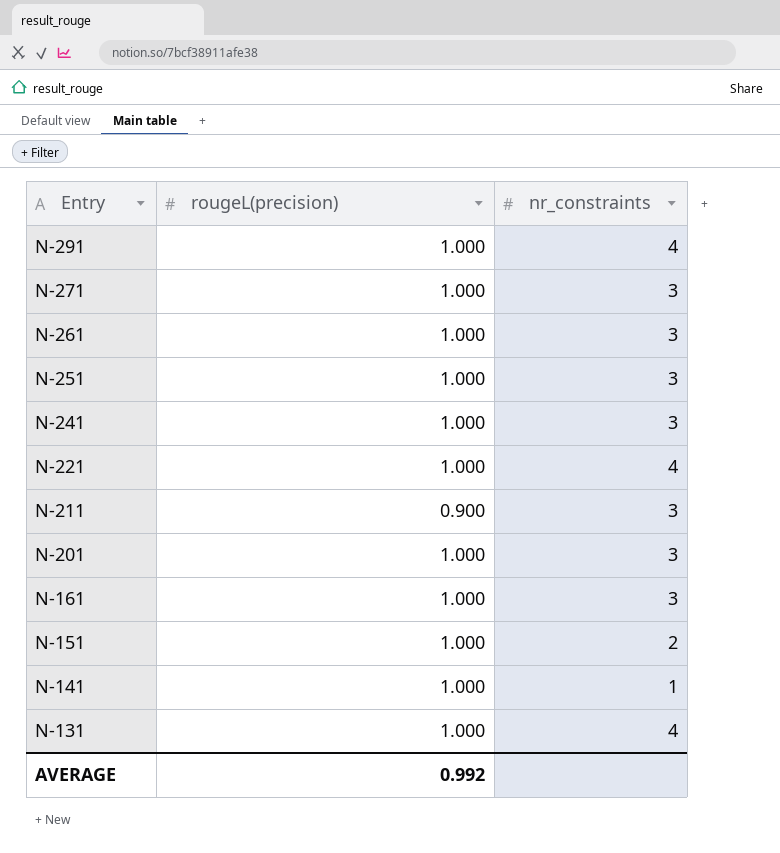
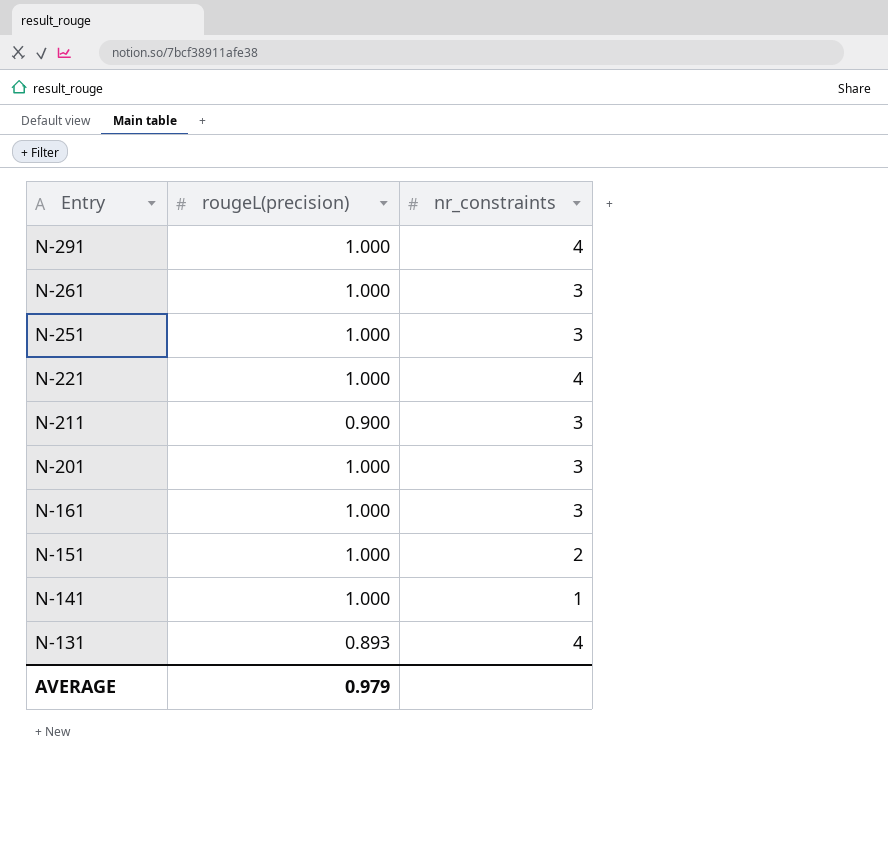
row N-271: 1.000 | 3 -> none
row N-241: 1.000 | 3 -> none
N-131 | rougeL(precision): 1.000 -> 0.893
AVERAGE | rougeL(precision): 0.992 -> 0.979

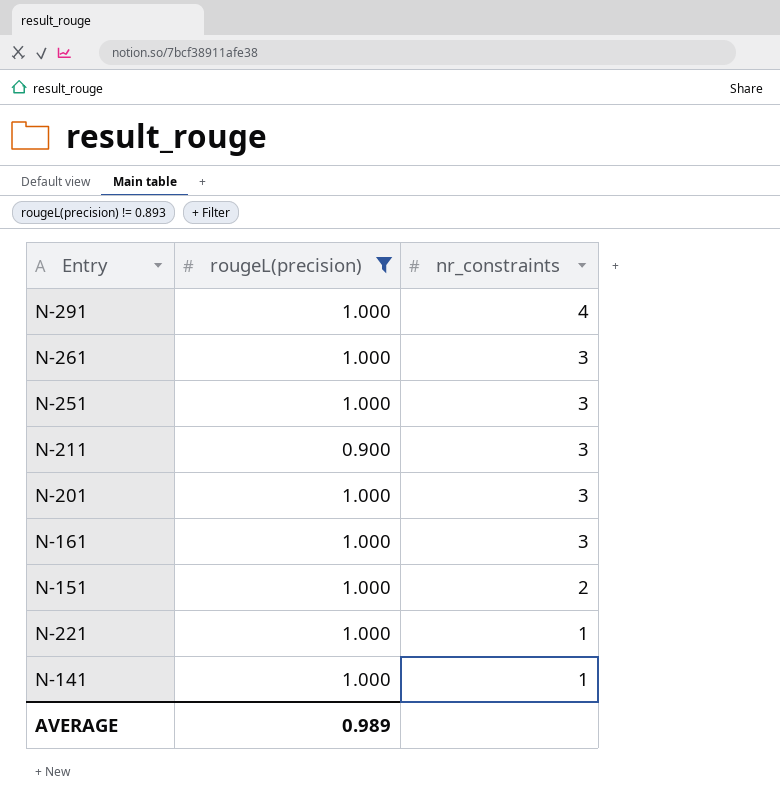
filter: none -> rougeL(precision) != 0.893
row order: Entry descending -> nr_constraints descending
N-221 | nr_constraints: 4 -> 1
AVERAGE | rougeL(precision): 0.979 -> 0.989

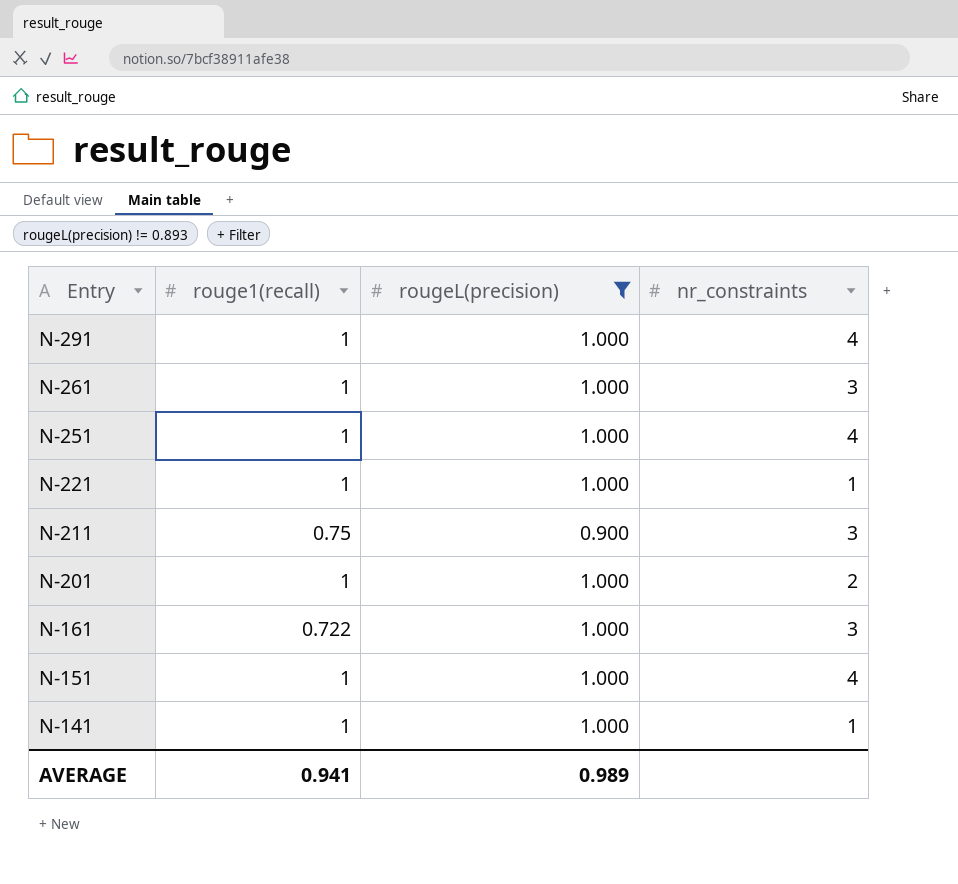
row order: nr_constraints descending -> Entry descending
column rouge1(recall) | position: none -> 2
N-251 | nr_constraints: 3 -> 4
N-201 | nr_constraints: 3 -> 2
N-151 | nr_constraints: 2 -> 4

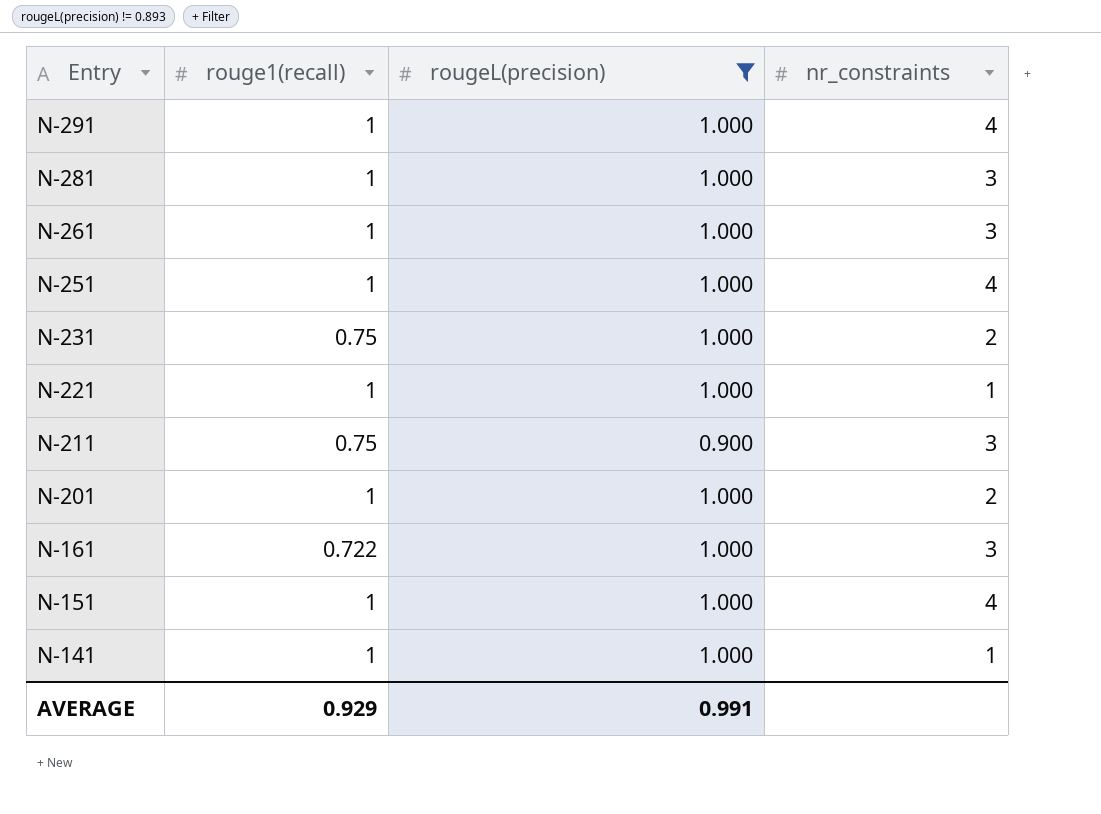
row N-281: none -> 1 | 1.000 | 3
row N-231: none -> 0.75 | 1.000 | 2
AVERAGE | rouge1(recall): 0.941 -> 0.929
AVERAGE | rougeL(precision): 0.989 -> 0.991

